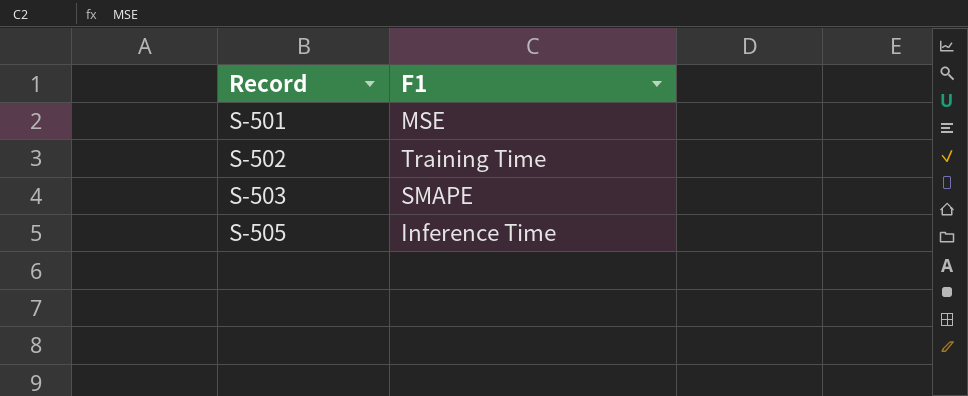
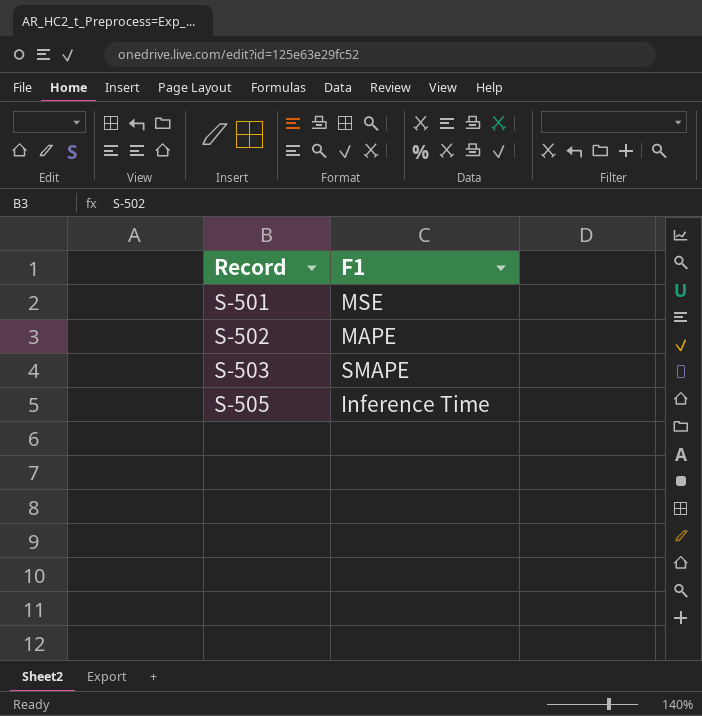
S-502 | F1: Training Time -> MAPE

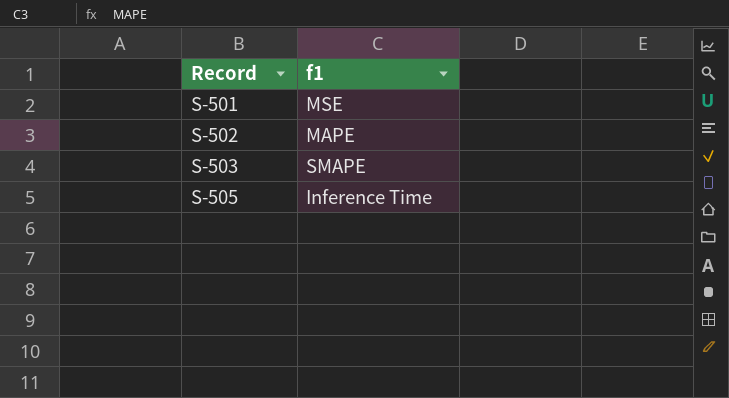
column name: F1 -> f1

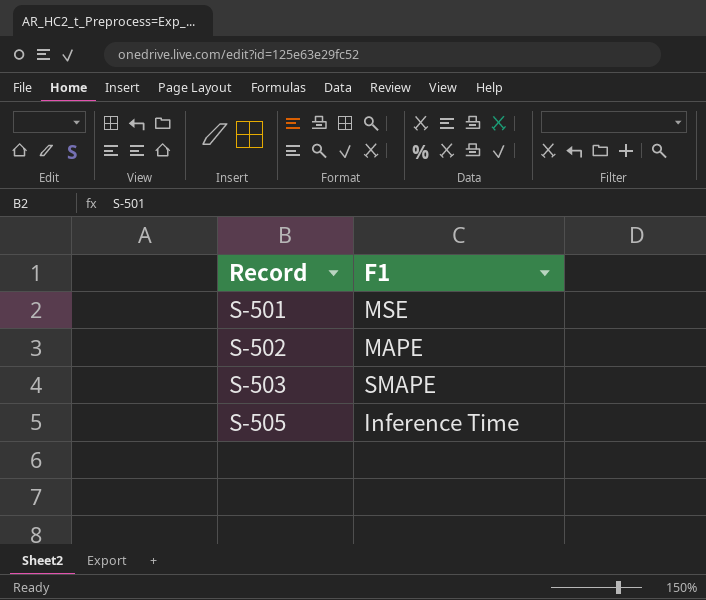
column name: f1 -> F1

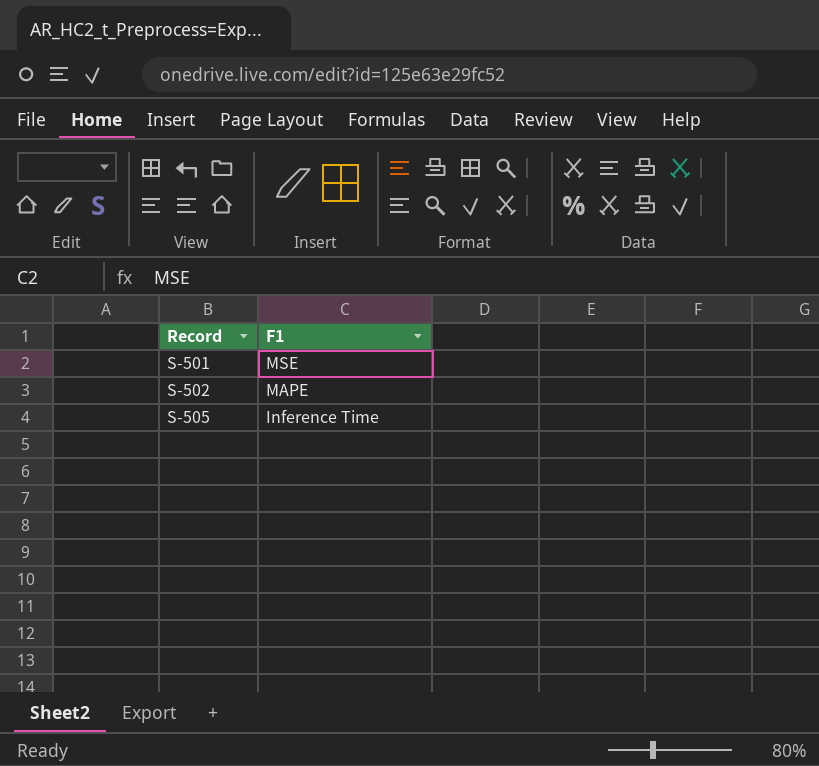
row S-503: SMAPE -> none

